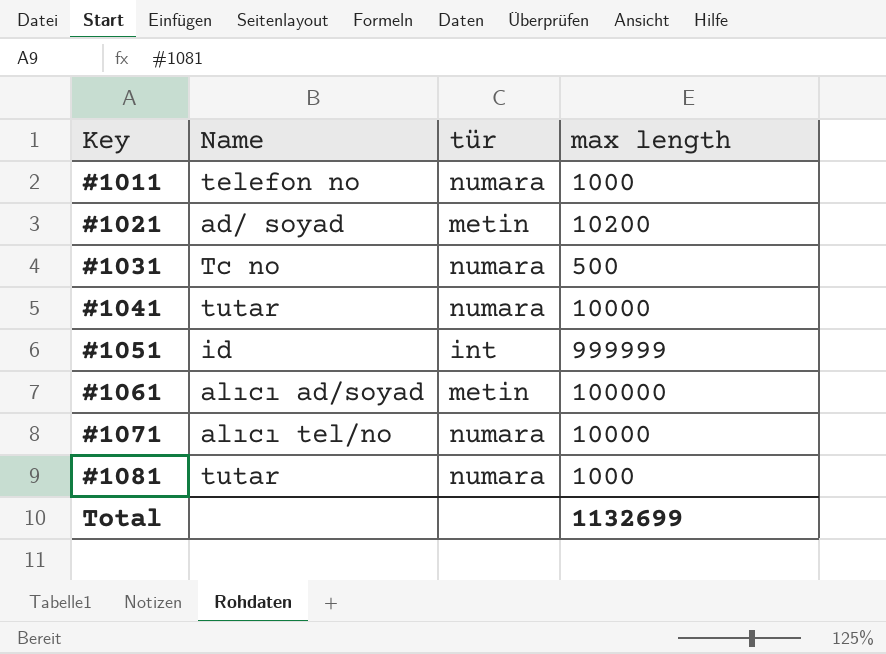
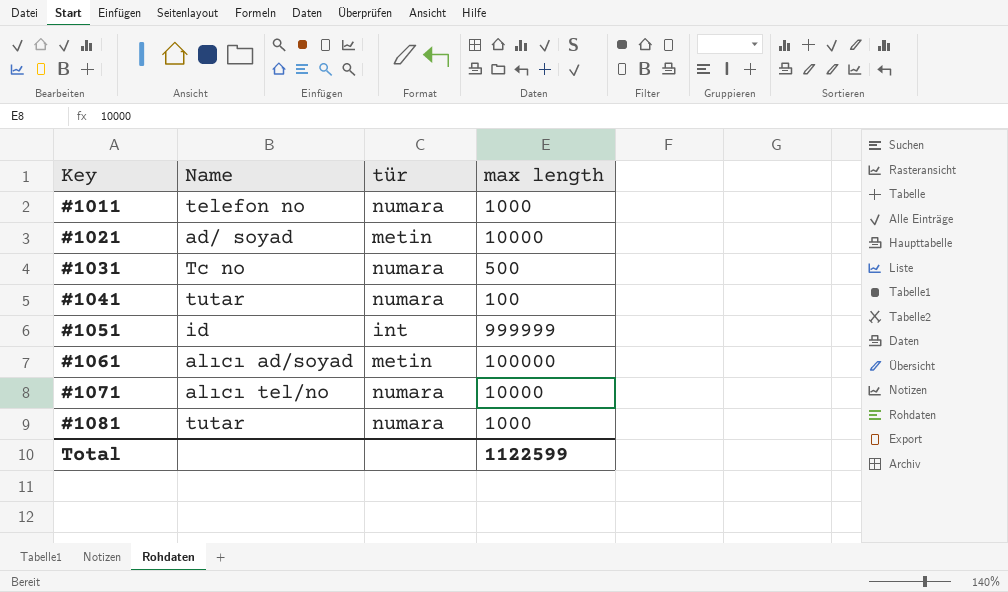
#1021 | max length: 10200 -> 10000
#1041 | max length: 10000 -> 100
Total | max length: 1132699 -> 1122599

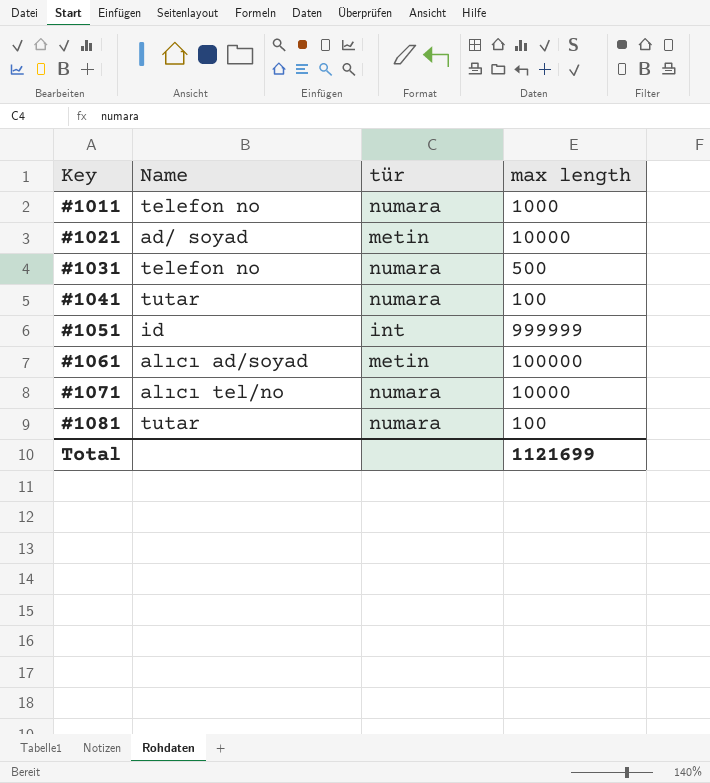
#1031 | Name: Tc no -> telefon no
#1081 | max length: 1000 -> 100
Total | max length: 1122599 -> 1121699

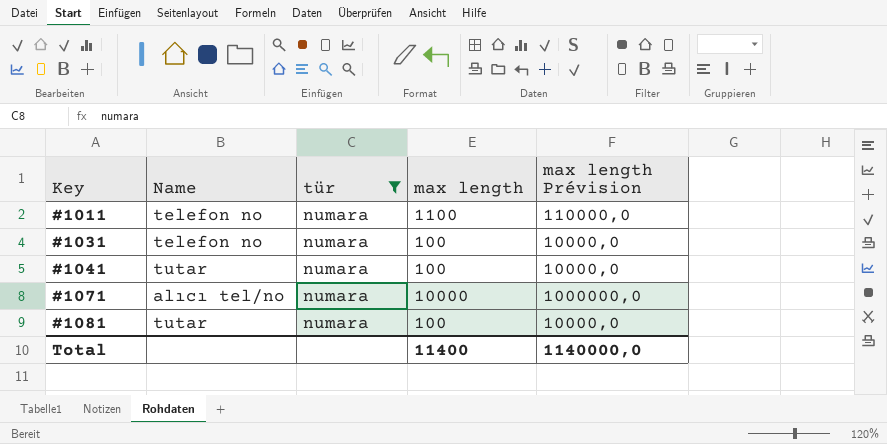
filter: none -> tür = numara
column max length Prévision | formula: none -> [max length] * 100
#1011 | max length: 1000 -> 1100
#1031 | max length: 500 -> 100
Total | max length: 1121699 -> 11400

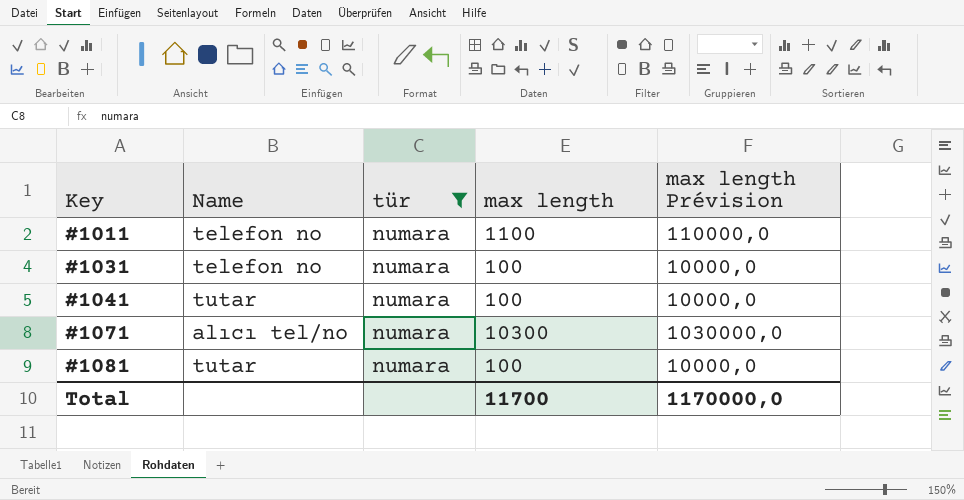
#1071 | max length: 10000 -> 10300
#1071 | max length Prévision: 1000000,0 -> 1030000,0
Total | max length: 11400 -> 11700
Total | max length Prévision: 1140000,0 -> 1170000,0

